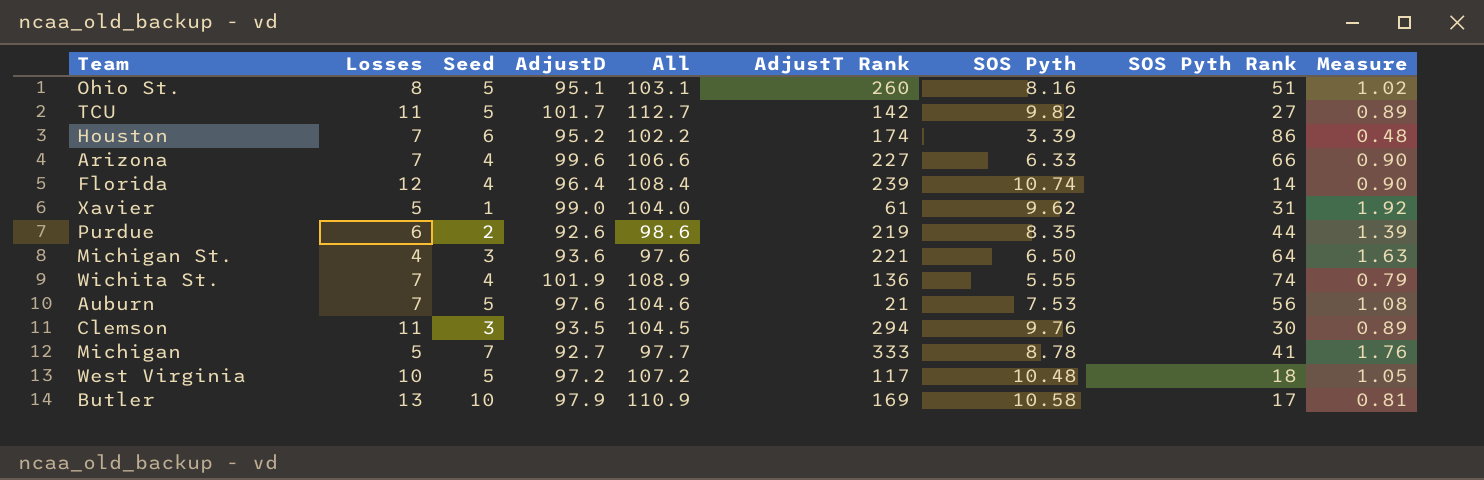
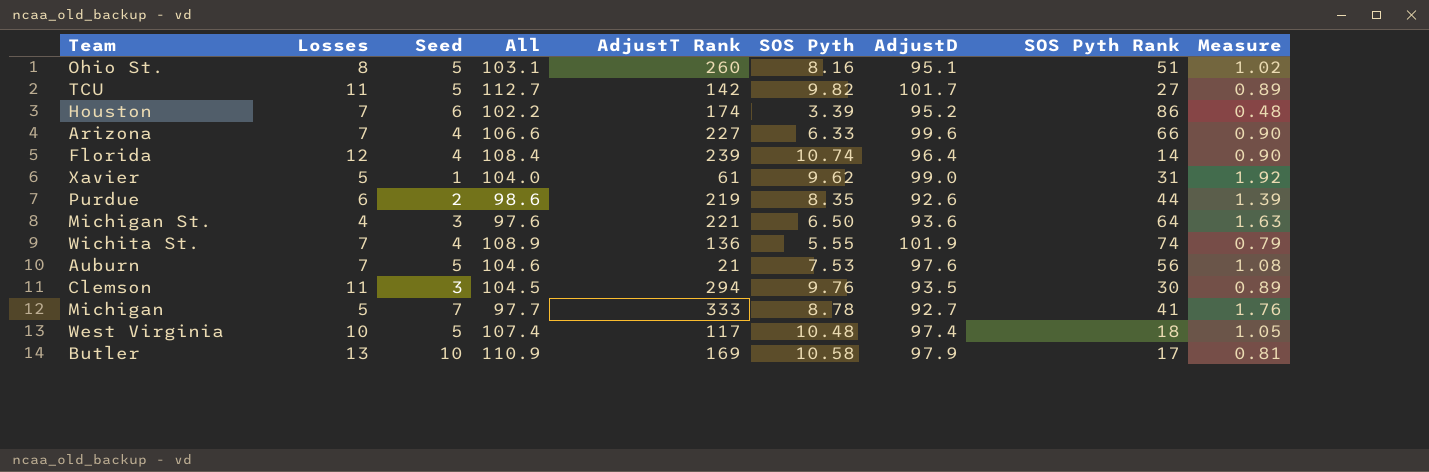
column AdjustD | position: 4 -> 7
West Virginia | All: 107.2 -> 107.4
West Virginia | AdjustD: 97.2 -> 97.4

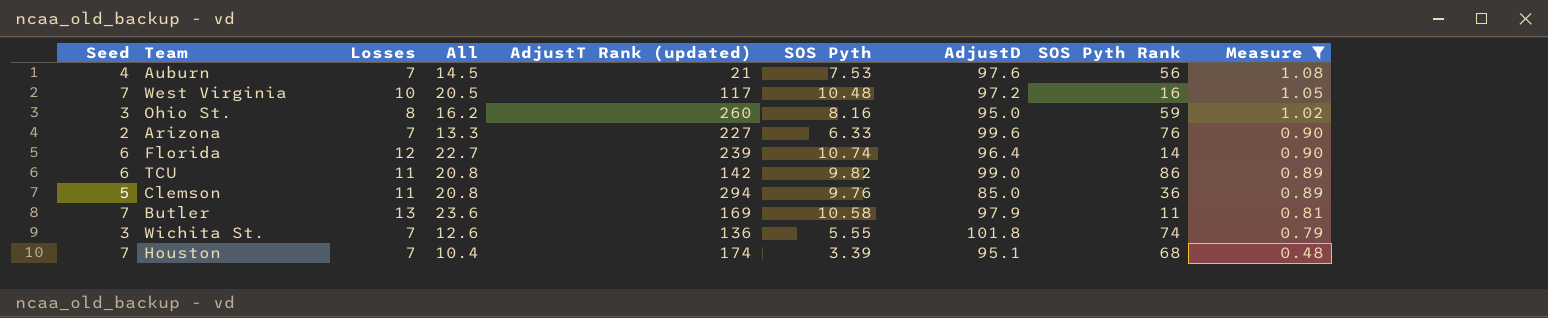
filter: none -> Measure <= 1.08
row order: none -> Measure descending
column Seed | position: 3 -> 1
column All | formula: [Losses] + [AdjustD] -> [Losses] + [SOS Pyth]
column name: AdjustT Rank -> AdjustT Rank (updated)
Auburn | Seed: 5 -> 4
West Virginia | Seed: 5 -> 7
West Virginia | AdjustD: 97.4 -> 97.2
West Virginia | SOS Pyth Rank: 18 -> 16
Ohio St. | Seed: 5 -> 3
Ohio St. | AdjustD: 95.1 -> 95.0
Ohio St. | SOS Pyth Rank: 51 -> 59
Arizona | Seed: 4 -> 2
Arizona | SOS Pyth Rank: 66 -> 76
Florida | Seed: 4 -> 6
TCU | Seed: 5 -> 6
TCU | AdjustD: 101.7 -> 99.0
TCU | SOS Pyth Rank: 27 -> 86
Clemson | Seed: 3 -> 5
Clemson | AdjustD: 93.5 -> 85.0
Clemson | SOS Pyth Rank: 30 -> 36
Butler | Seed: 10 -> 7
Butler | SOS Pyth Rank: 17 -> 11
Wichita St. | Seed: 4 -> 3
Wichita St. | AdjustD: 101.9 -> 101.8
Houston | Seed: 6 -> 7
Houston | AdjustD: 95.2 -> 95.1
Houston | SOS Pyth Rank: 86 -> 68

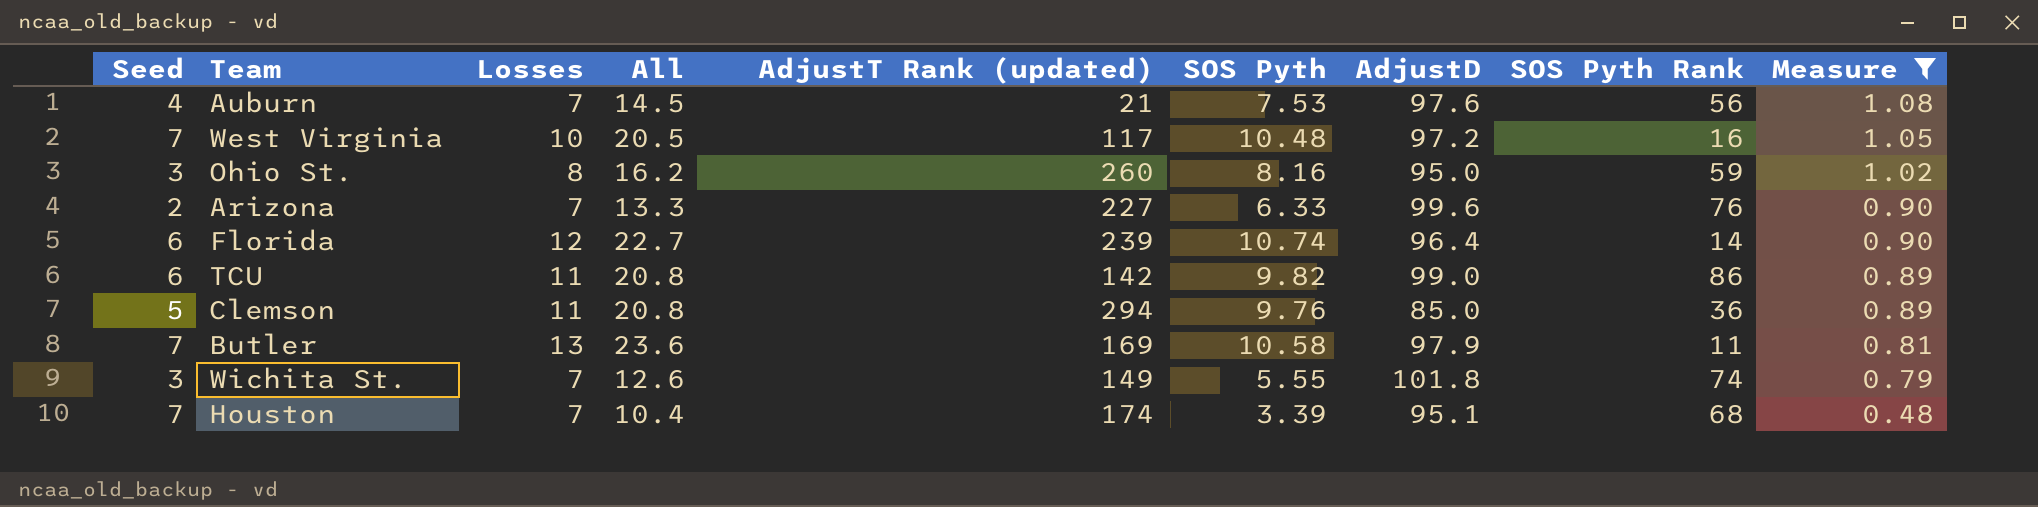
Wichita St. | AdjustT Rank (updated): 136 -> 149

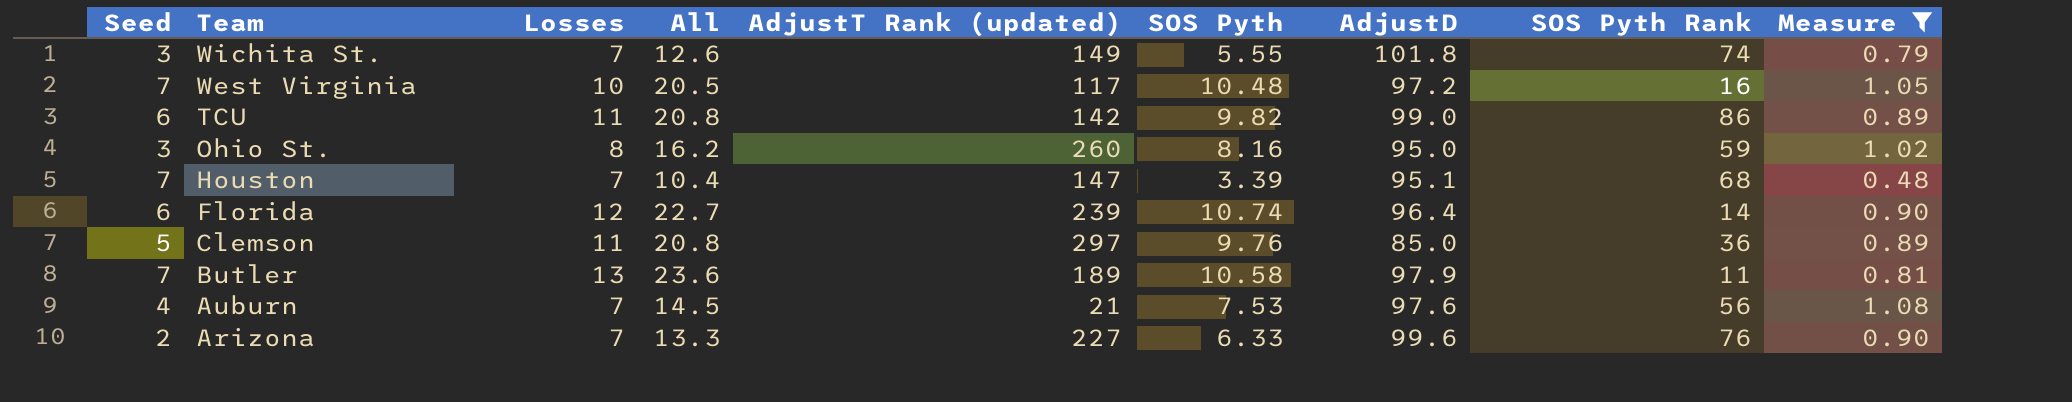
row order: Measure descending -> Team descending
Houston | AdjustT Rank (updated): 174 -> 147
Clemson | AdjustT Rank (updated): 294 -> 297
Butler | AdjustT Rank (updated): 169 -> 189

